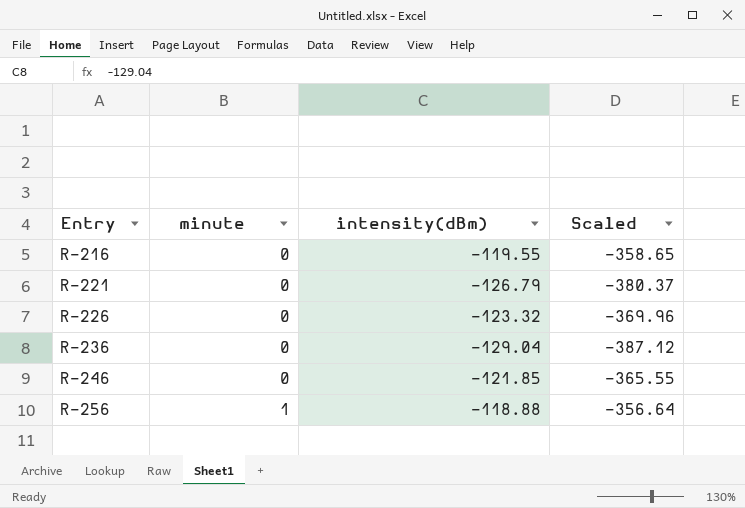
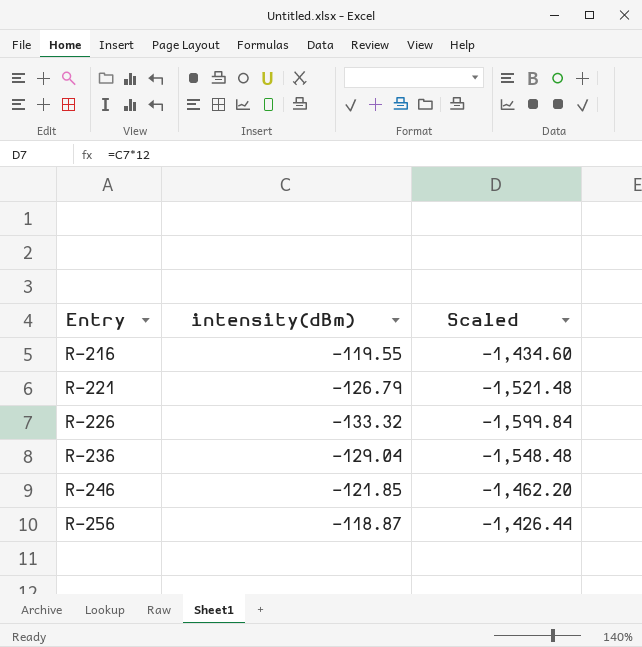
column minute | position: 2 -> none
column Scaled | formula: [intensity(dBm)] * 3 -> [intensity(dBm)] * 12
R-226 | intensity(dBm): -123.32 -> -133.32
R-256 | intensity(dBm): -118.88 -> -118.87

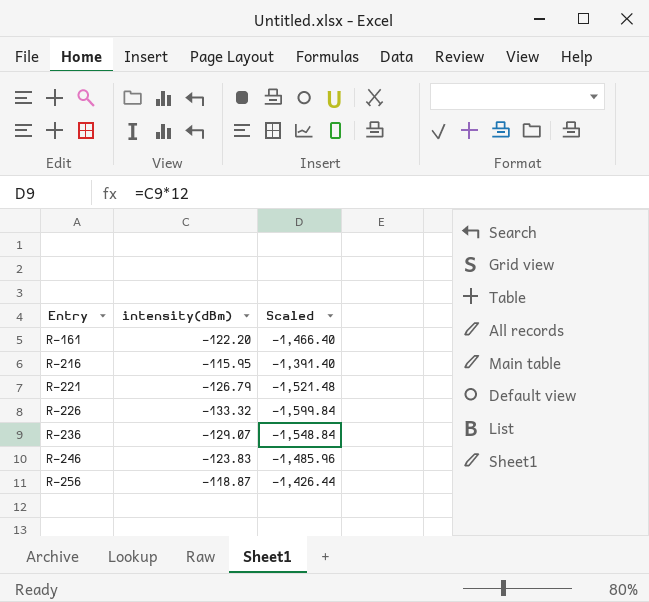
row R-161: none -> -122.20 | -1,466.40
R-216 | intensity(dBm): -119.55 -> -115.95
R-216 | Scaled: -1,434.60 -> -1,391.40
R-236 | intensity(dBm): -129.04 -> -129.07
R-236 | Scaled: -1,548.48 -> -1,548.84
R-246 | intensity(dBm): -121.85 -> -123.83
R-246 | Scaled: -1,462.20 -> -1,485.96

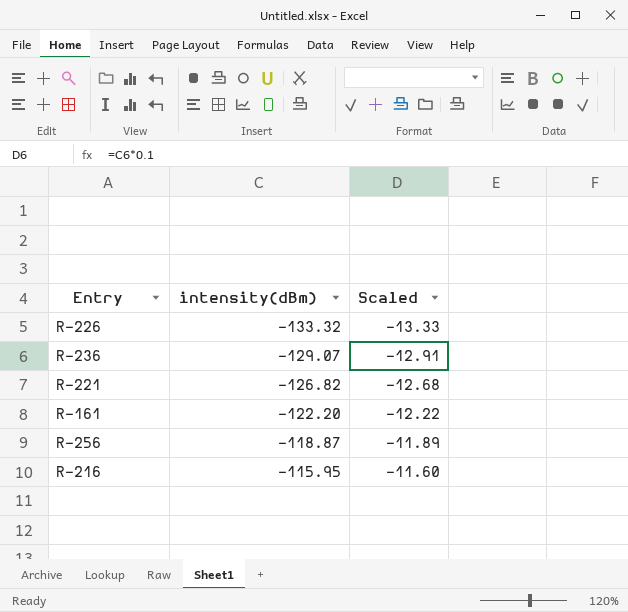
row order: Entry ascending -> intensity(dBm) ascending
column Scaled | formula: [intensity(dBm)] * 12 -> [intensity(dBm)] * 0.1
row R-246: -123.83 | -1,485.96 -> none
R-221 | intensity(dBm): -126.79 -> -126.82

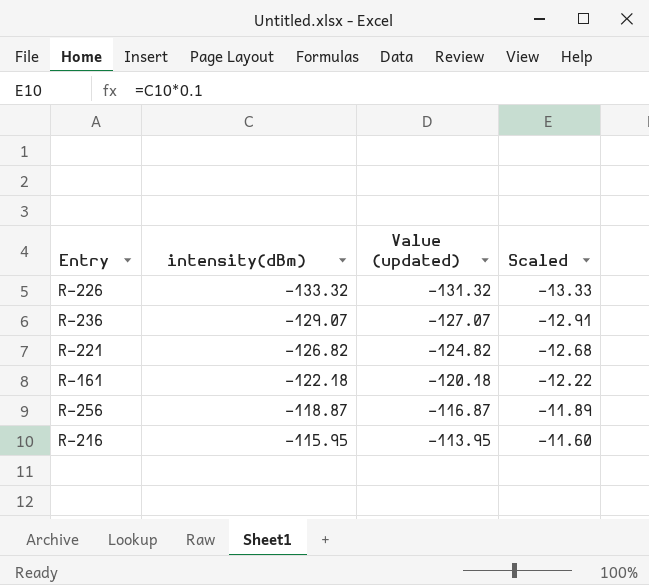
column Value (updated) | formula: none -> [intensity(dBm)] + 2
R-161 | intensity(dBm): -122.20 -> -122.18

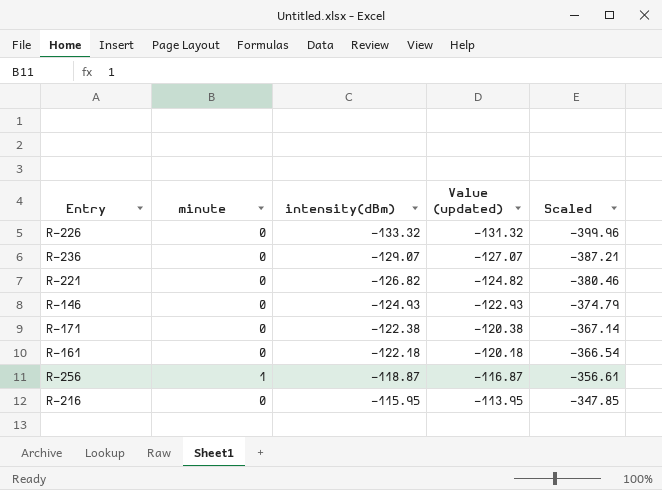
column minute | position: none -> 2
column Scaled | formula: [intensity(dBm)] * 0.1 -> [intensity(dBm)] * 3
row R-146: none -> 0 | -124.93 | -122.93 | -374.79
row R-171: none -> 0 | -122.38 | -120.38 | -367.14

